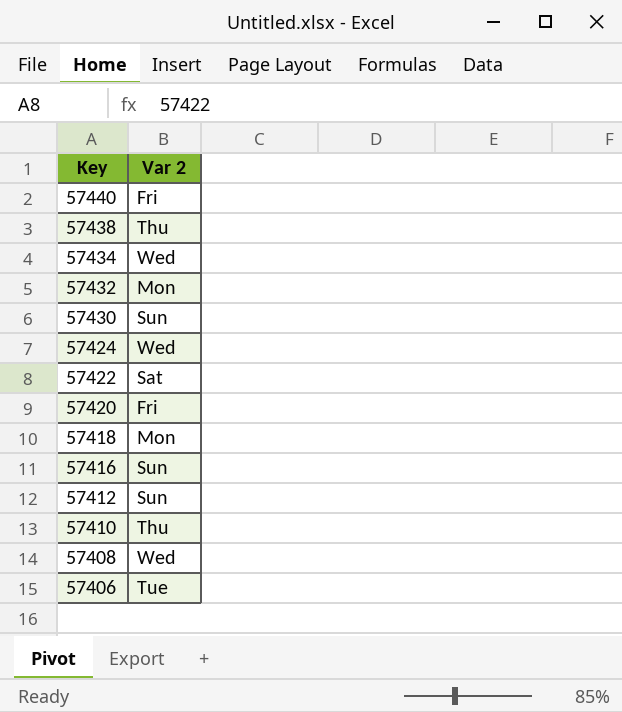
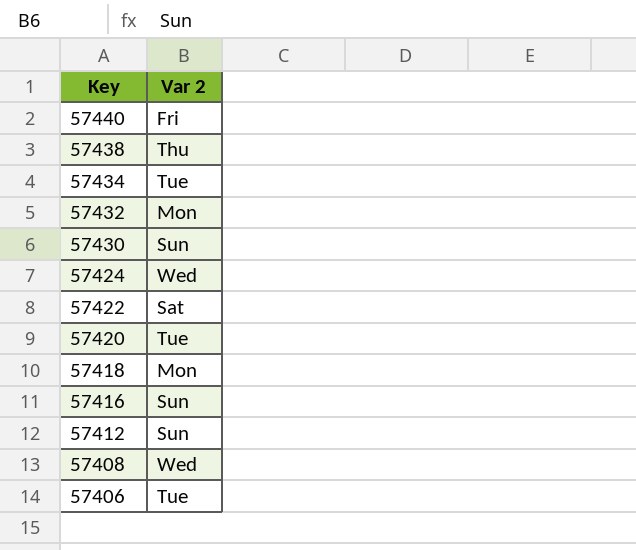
row 57410: Thu -> none
57434 | Var 2: Wed -> Tue
57420 | Var 2: Fri -> Tue

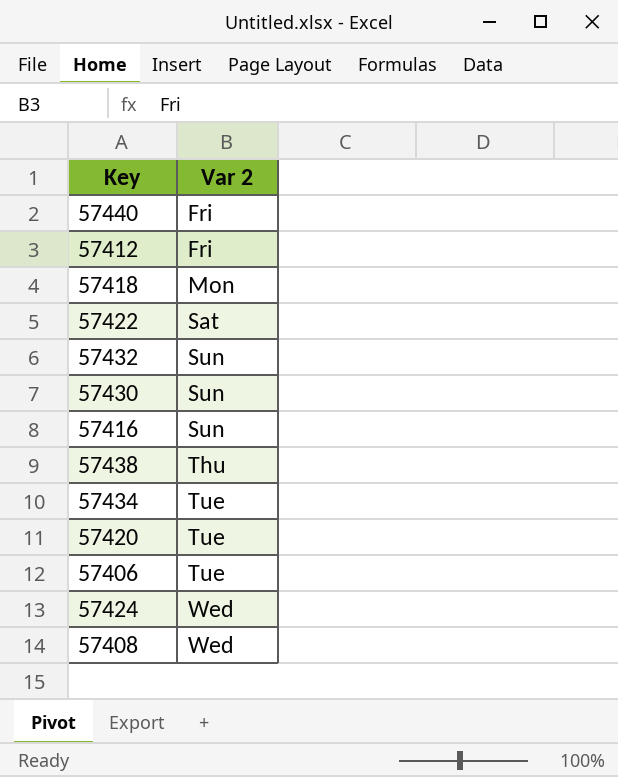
row order: Key descending -> Var 2 ascending
57412 | Var 2: Sun -> Fri
57432 | Var 2: Mon -> Sun

